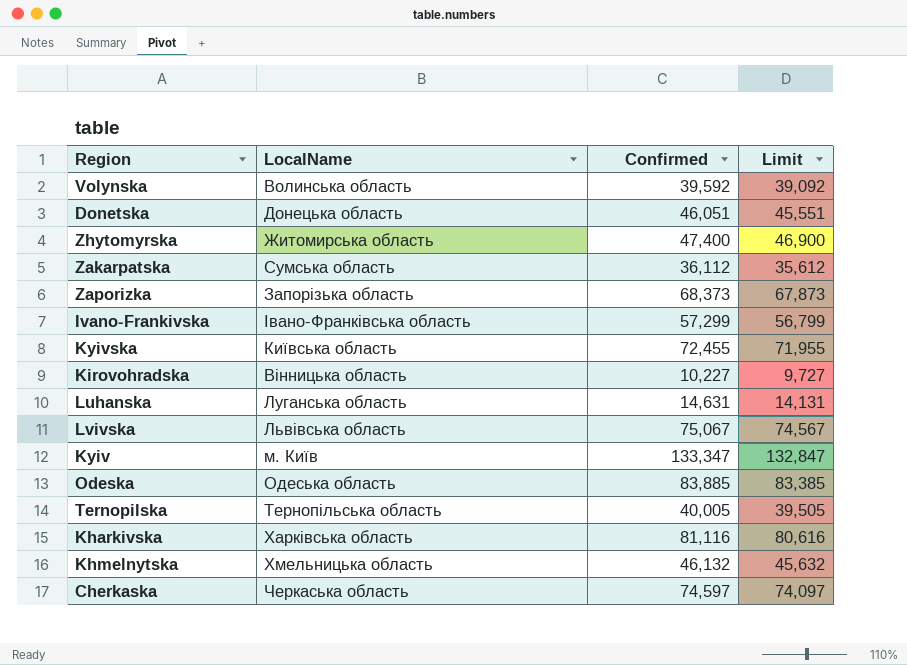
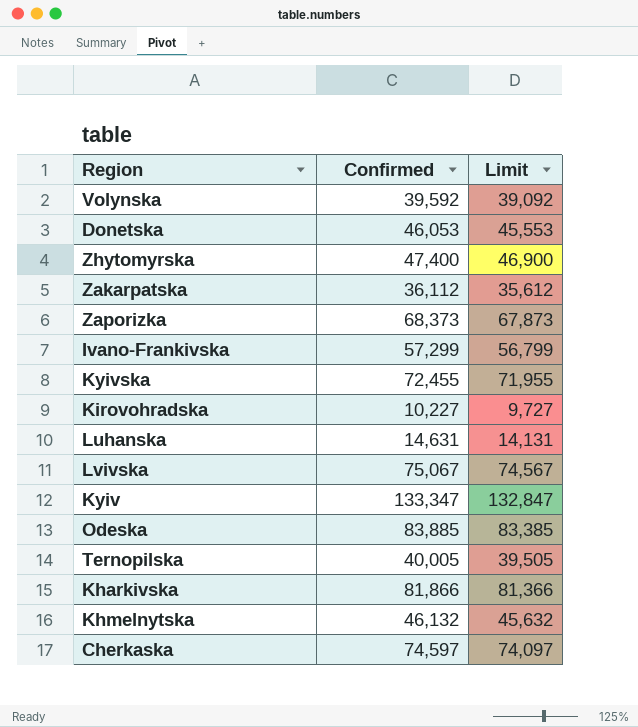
column LocalName | position: 2 -> none
Donetska | Confirmed: 46,051 -> 46,053
Donetska | Limit: 45,551 -> 45,553
Kharkivska | Confirmed: 81,116 -> 81,866
Kharkivska | Limit: 80,616 -> 81,366

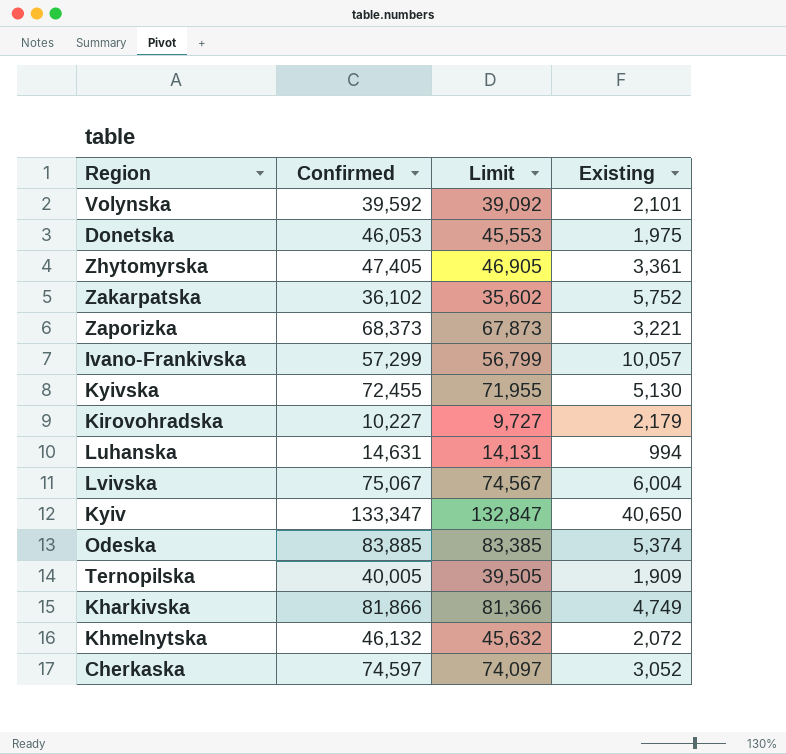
column Existing | position: none -> 4
Zhytomyrskа | Confirmed: 47,400 -> 47,405
Zhytomyrskа | Limit: 46,900 -> 46,905
Zakarpatska | Confirmed: 36,112 -> 36,102
Zakarpatska | Limit: 35,612 -> 35,602

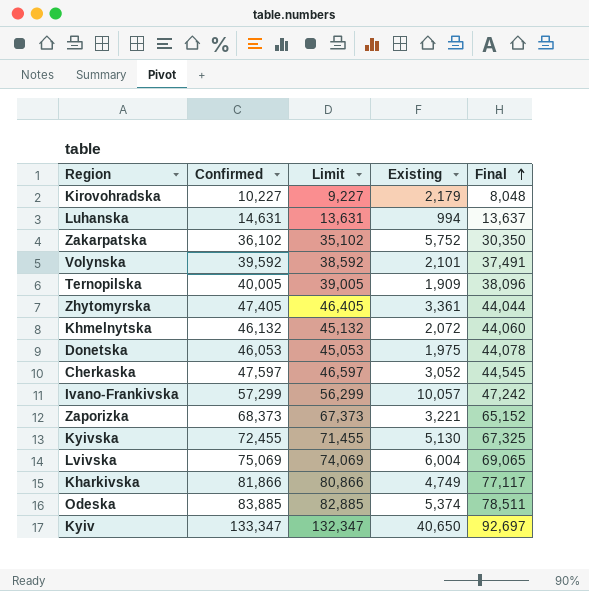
row order: none -> Final ascending
column Limit | formula: [Confirmed] - 500 -> [Confirmed] - 1000
column Final | formula: none -> [Confirmed] - [Existing]
Cherkaska | Confirmed: 74,597 -> 47,597
Lvivska | Confirmed: 75,067 -> 75,069

